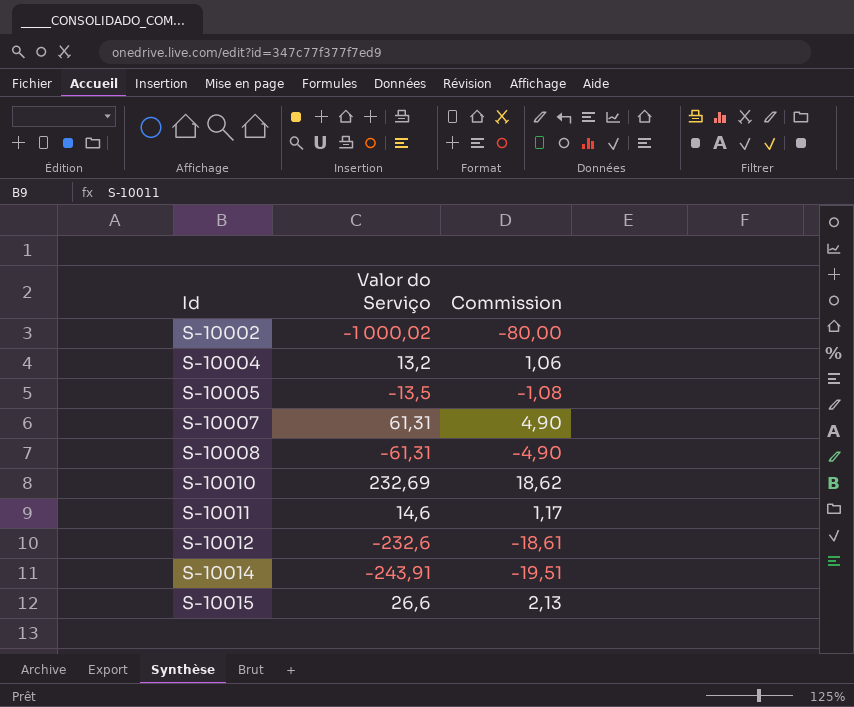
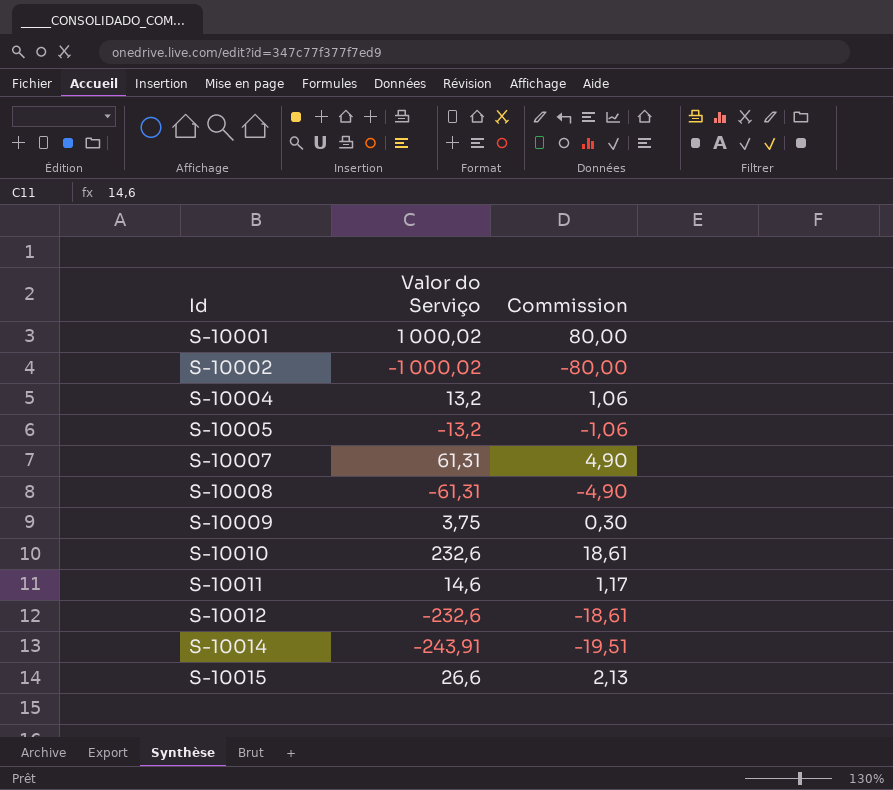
row S-10001: none -> 1 000,02 | 80,00
S-10005 | Valor do Serviço: -13,5 -> -13,2
S-10005 | Commission: -1,08 -> -1,06
row S-10009: none -> 3,75 | 0,30
S-10010 | Valor do Serviço: 232,69 -> 232,6
S-10010 | Commission: 18,62 -> 18,61

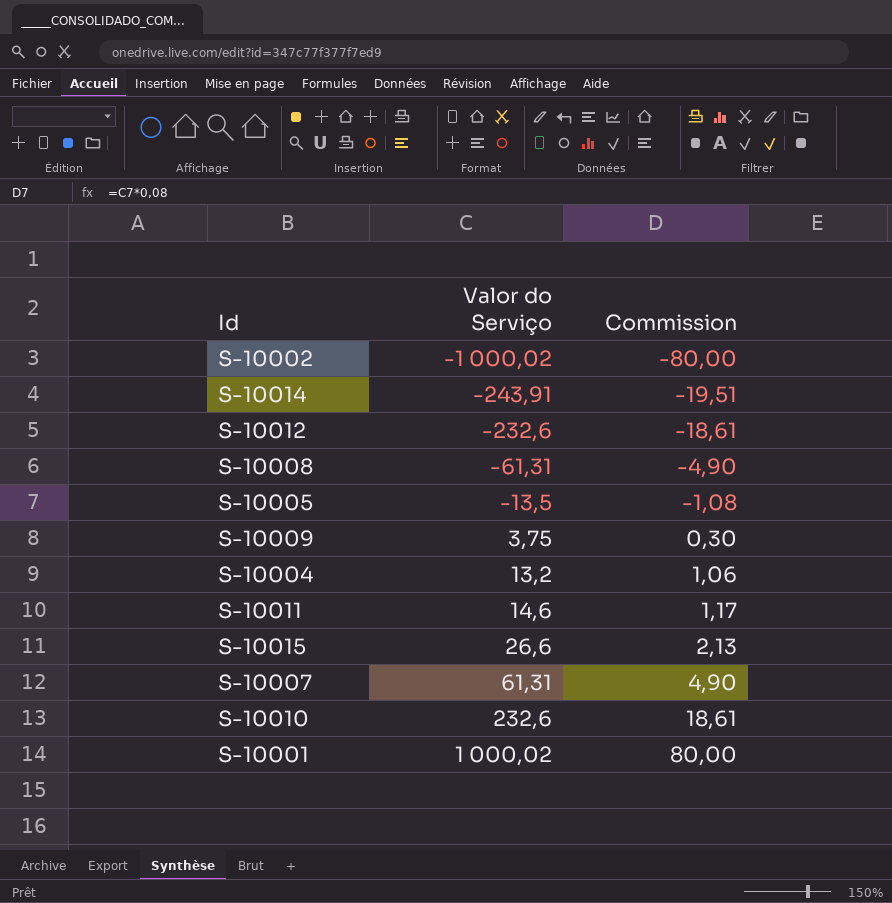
row order: Id ascending -> Valor do Serviço ascending
S-10005 | Valor do Serviço: -13,2 -> -13,5
S-10005 | Commission: -1,06 -> -1,08

